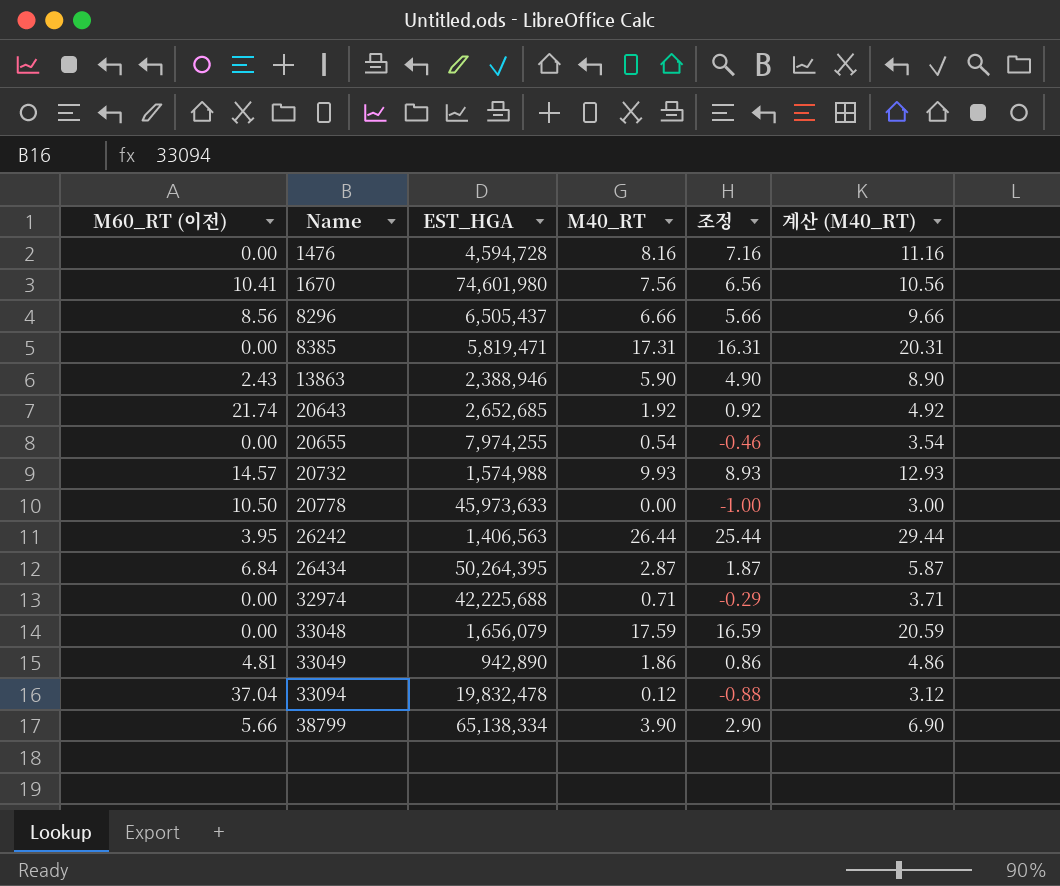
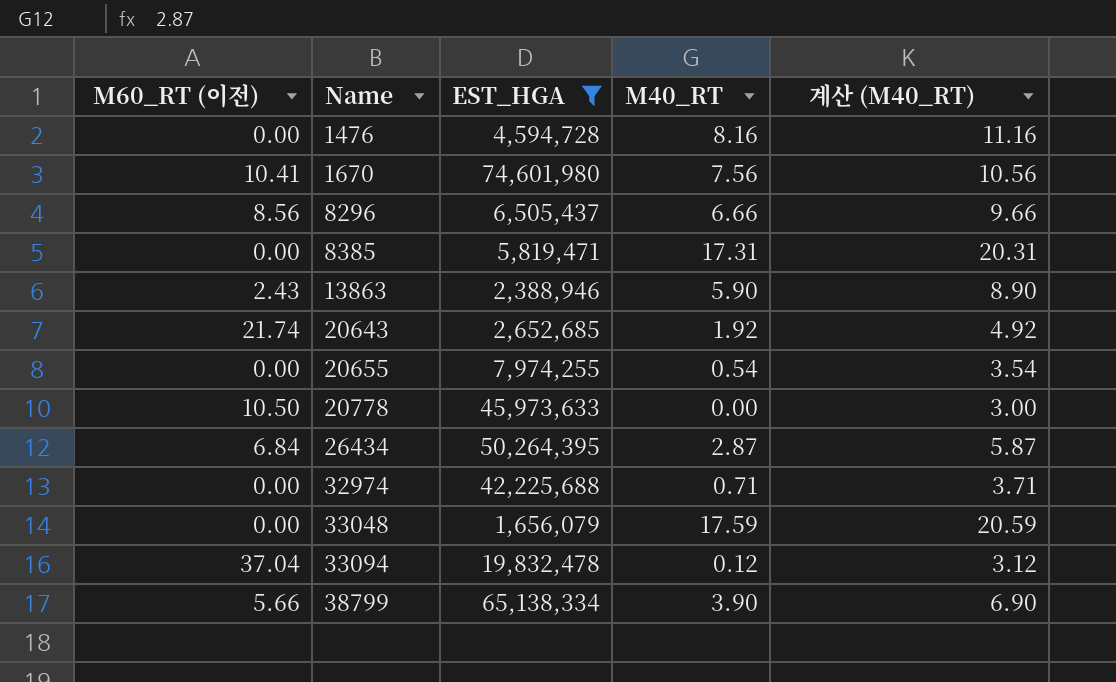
filter: none -> EST_HGA >= 1,656,079
column 조정 | formula: [M40_RT] - 1 -> none

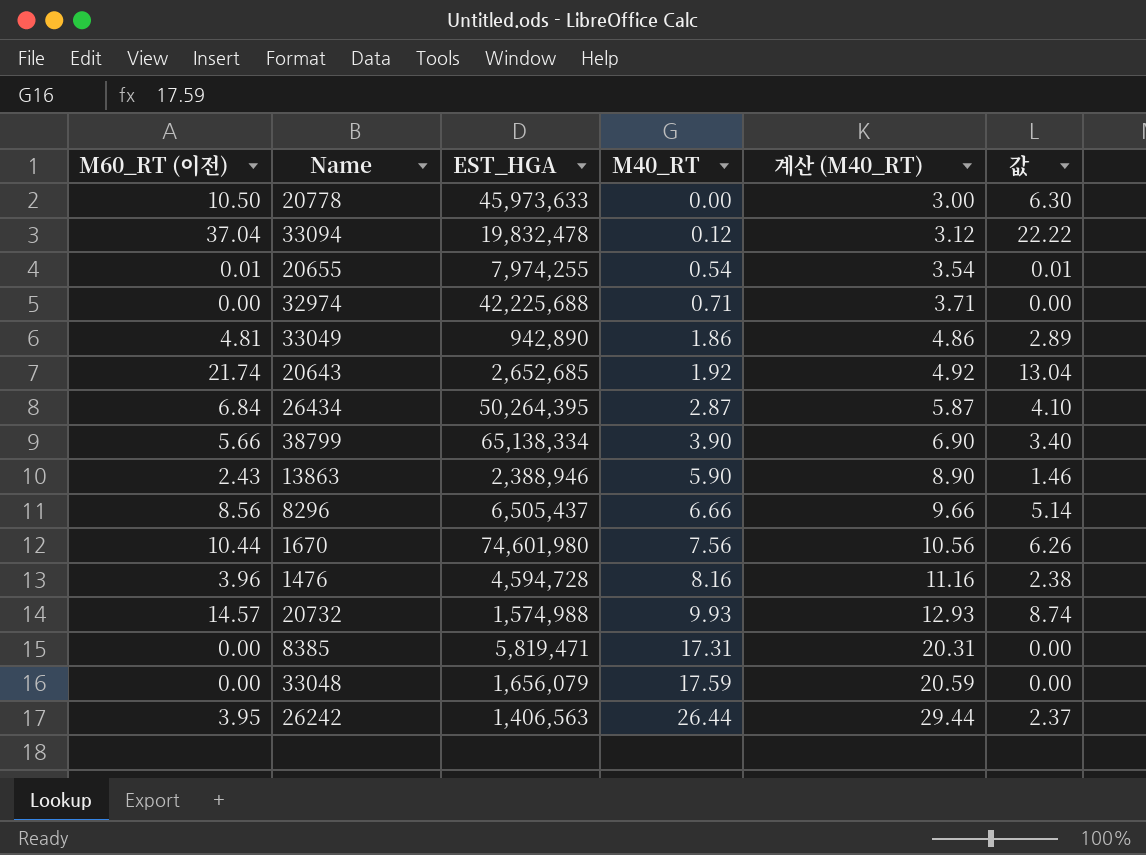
filter: EST_HGA >= 1,656,079 -> none
row order: Name ascending -> M40_RT ascending
column 값 | formula: none -> [M60_RT (이전)] * 0.6
20655 | M60_RT (이전): 0.00 -> 0.01
1670 | M60_RT (이전): 10.41 -> 10.44
1476 | M60_RT (이전): 0.00 -> 3.96

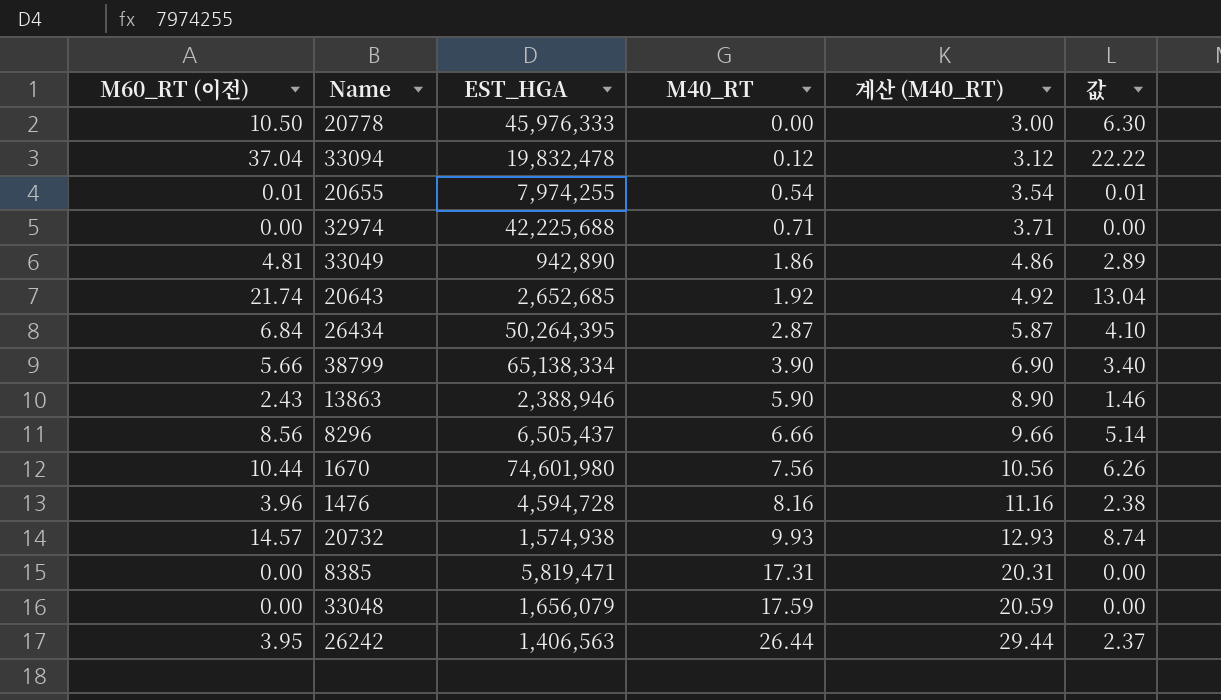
20778 | EST_HGA: 45,973,633 -> 45,976,333
20732 | EST_HGA: 1,574,988 -> 1,574,938

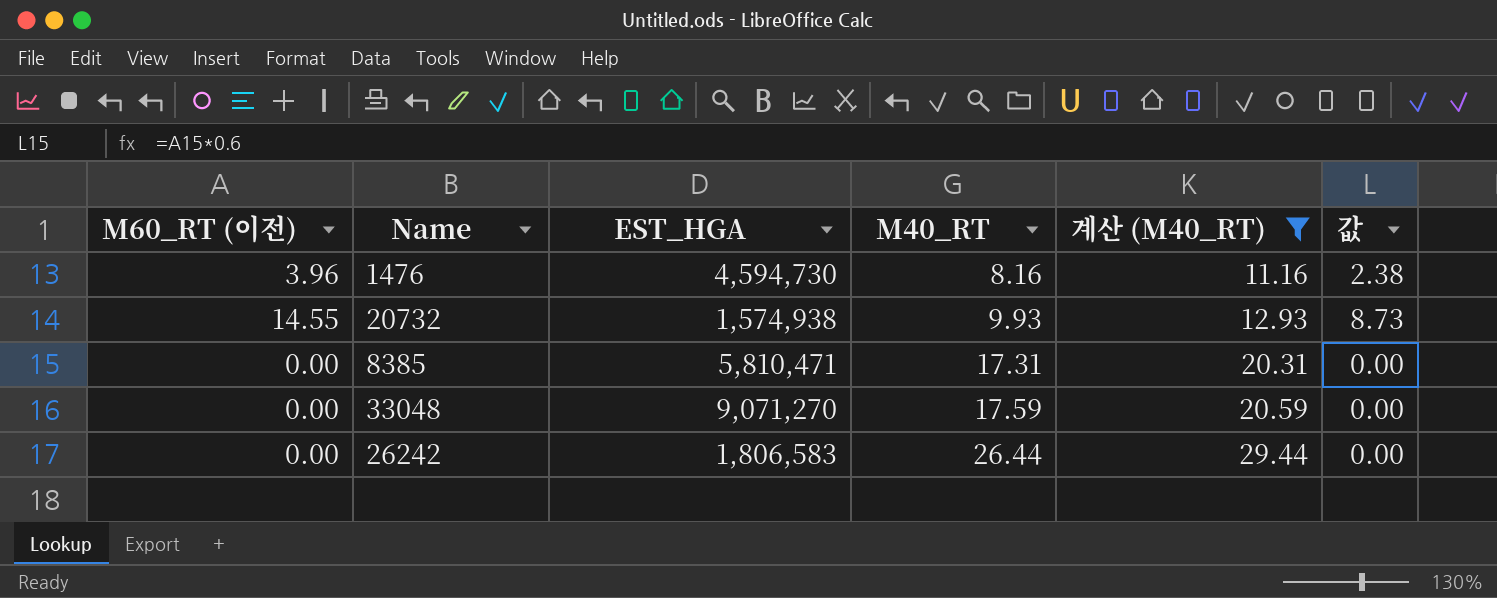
filter: none -> 계산 (M40_RT) >= 11.16
1476 | EST_HGA: 4,594,728 -> 4,594,730
20732 | M60_RT (이전): 14.57 -> 14.55
20732 | 값: 8.74 -> 8.73
8385 | EST_HGA: 5,819,471 -> 5,810,471
33048 | EST_HGA: 1,656,079 -> 9,071,270
26242 | M60_RT (이전): 3.95 -> 0.00
26242 | EST_HGA: 1,406,563 -> 1,806,583
26242 | 값: 2.37 -> 0.00

